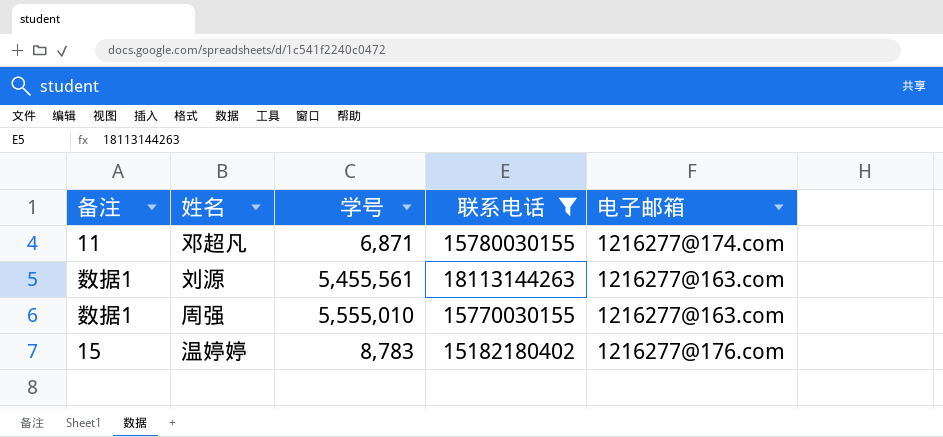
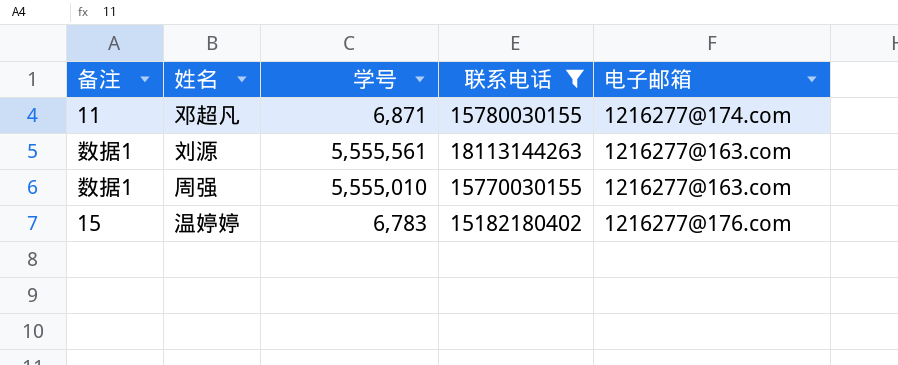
刘源 | 学号: 5,455,561 -> 5,555,561
温婷婷 | 学号: 8,783 -> 6,783

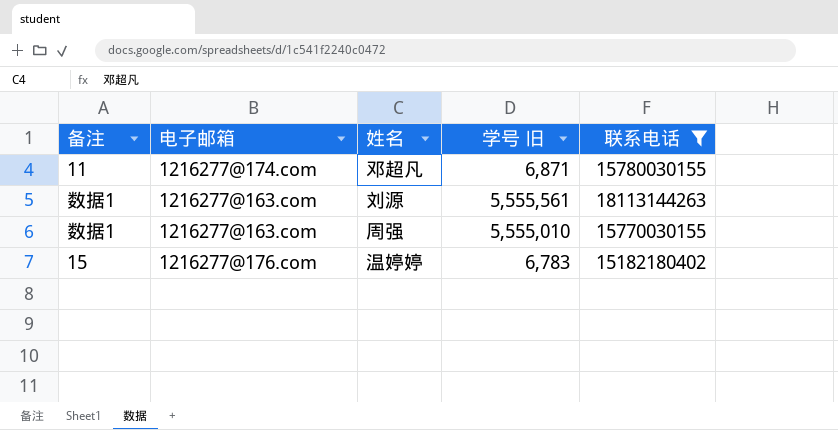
column 电子邮箱 | position: 5 -> 2
column name: 学号 -> 学号 旧

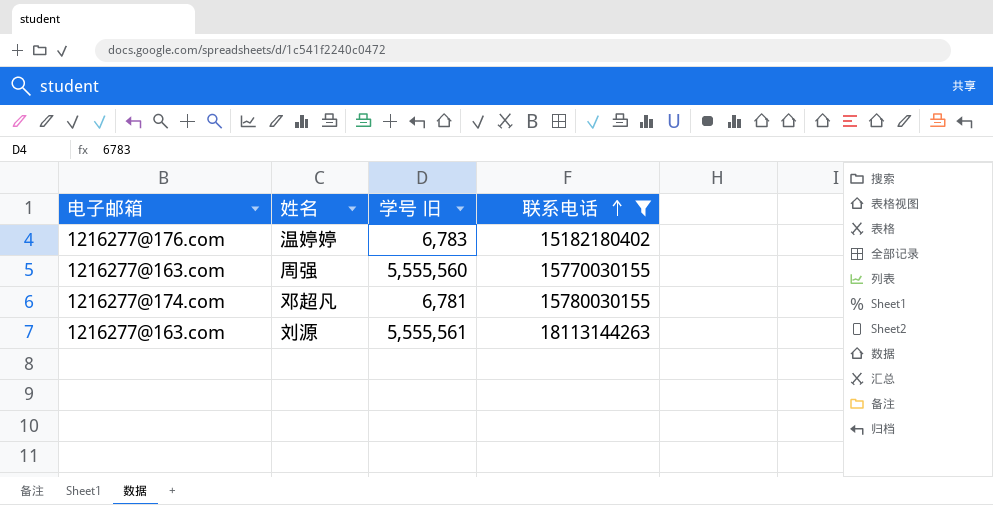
row order: none -> 联系电话 ascending
column 备注 | position: 1 -> none
周强 | 学号 旧: 5,555,010 -> 5,555,560
邓超凡 | 学号 旧: 6,871 -> 6,781

